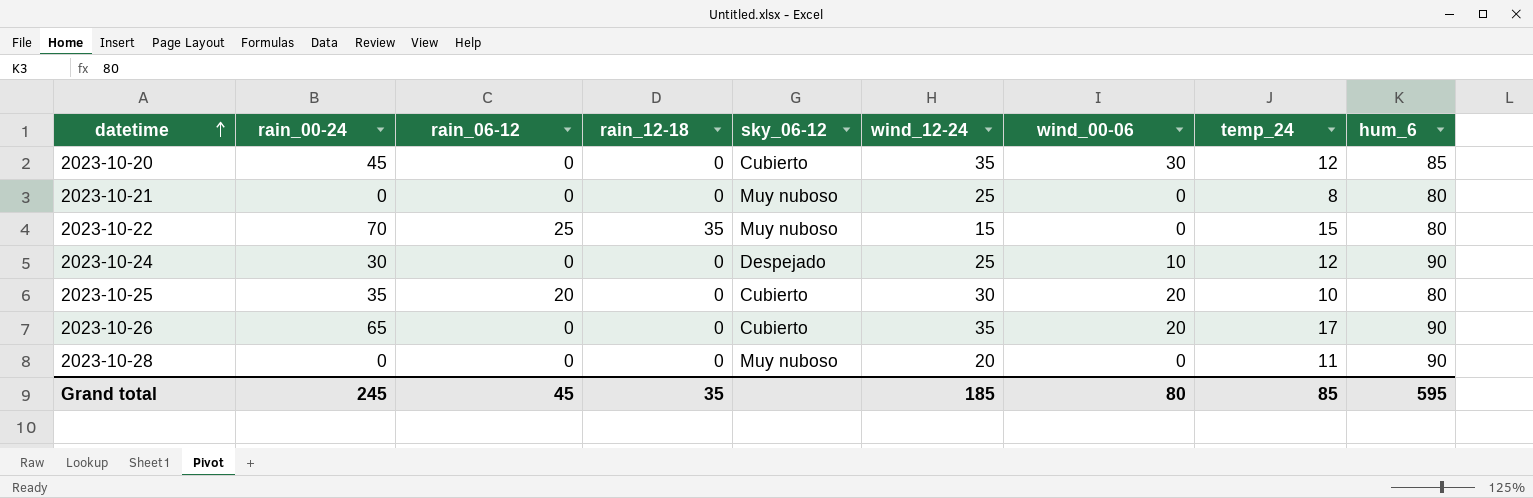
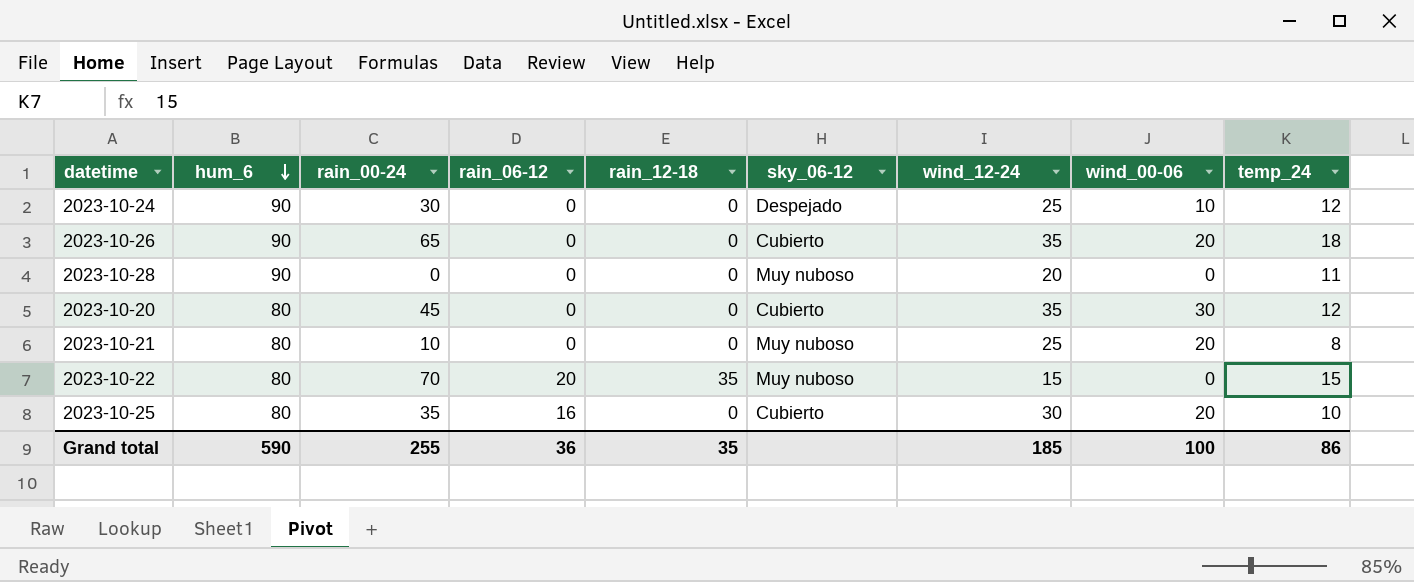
row order: datetime ascending -> hum_6 descending
column hum_6 | position: 9 -> 2
2023-10-26 | temp_24: 17 -> 18
2023-10-20 | hum_6: 85 -> 80
2023-10-21 | rain_00-24: 0 -> 10
2023-10-21 | wind_00-06: 0 -> 20
2023-10-22 | rain_06-12: 25 -> 20
2023-10-25 | rain_06-12: 20 -> 16
Grand total | hum_6: 595 -> 590
Grand total | rain_00-24: 245 -> 255
Grand total | rain_06-12: 45 -> 36
Grand total | wind_00-06: 80 -> 100
Grand total | temp_24: 85 -> 86

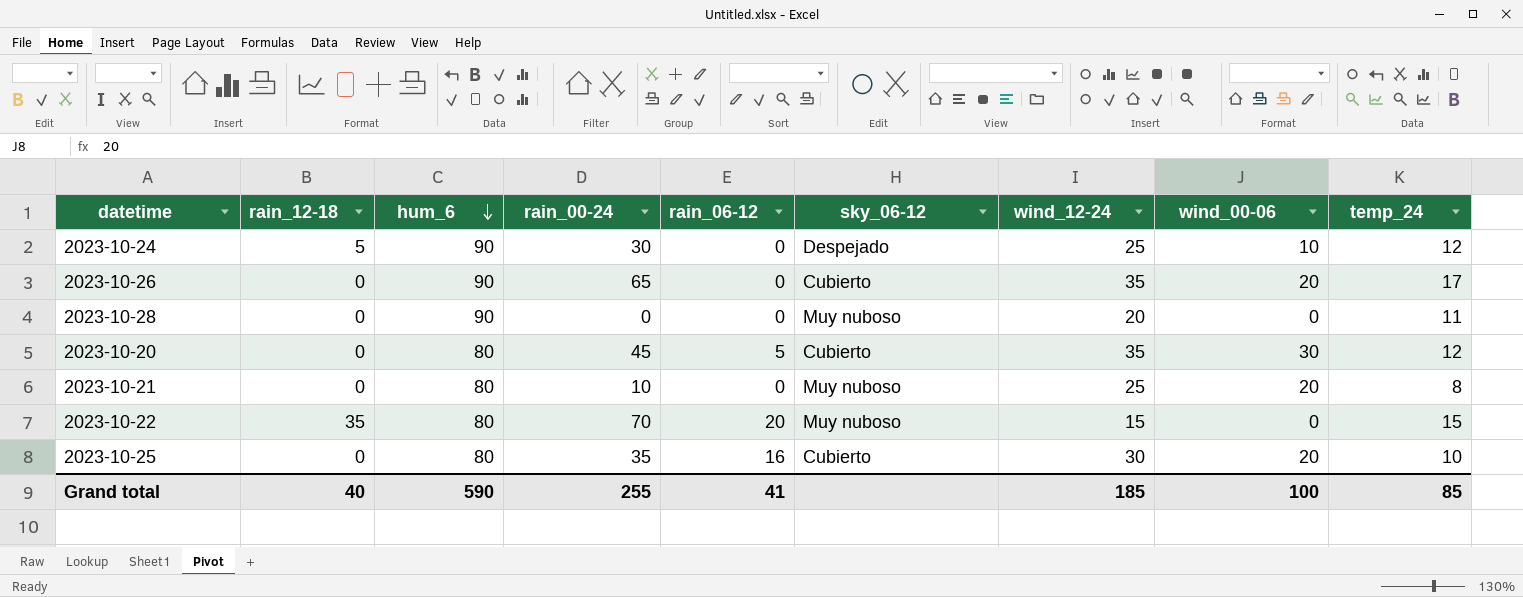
column rain_12-18 | position: 5 -> 2
2023-10-24 | rain_12-18: 0 -> 5
2023-10-26 | temp_24: 18 -> 17
2023-10-20 | rain_06-12: 0 -> 5
Grand total | rain_12-18: 35 -> 40
Grand total | rain_06-12: 36 -> 41
Grand total | temp_24: 86 -> 85

